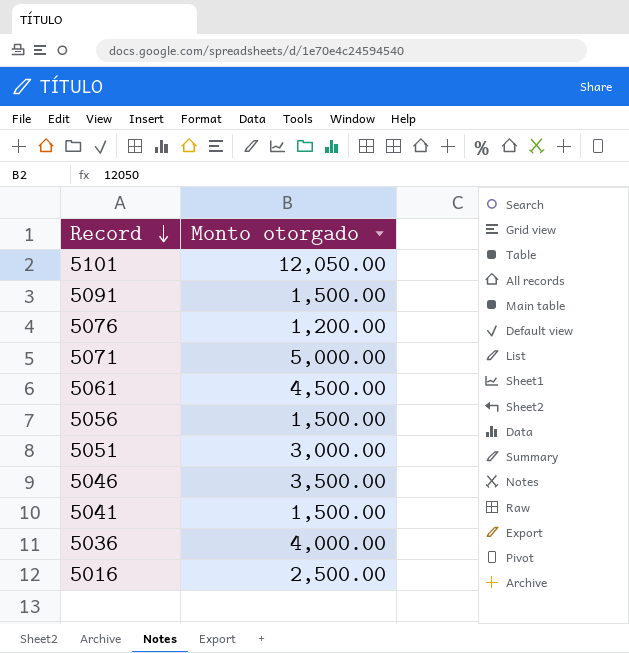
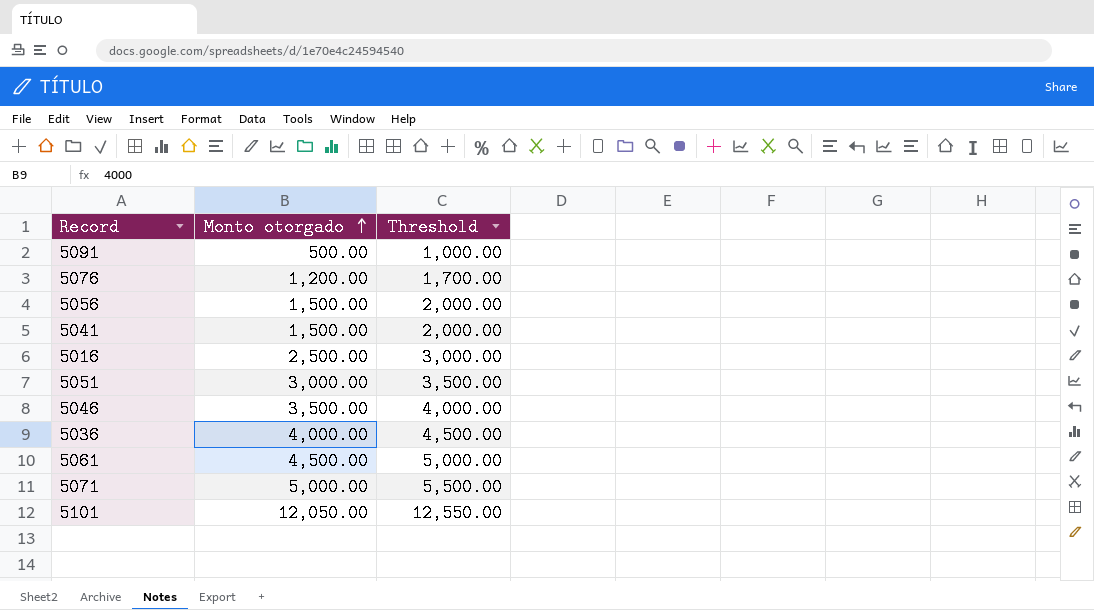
row order: Record descending -> Monto otorgado ascending
column Threshold | formula: none -> [Monto otorgado] + 500
5091 | Monto otorgado: 1,500.00 -> 500.00

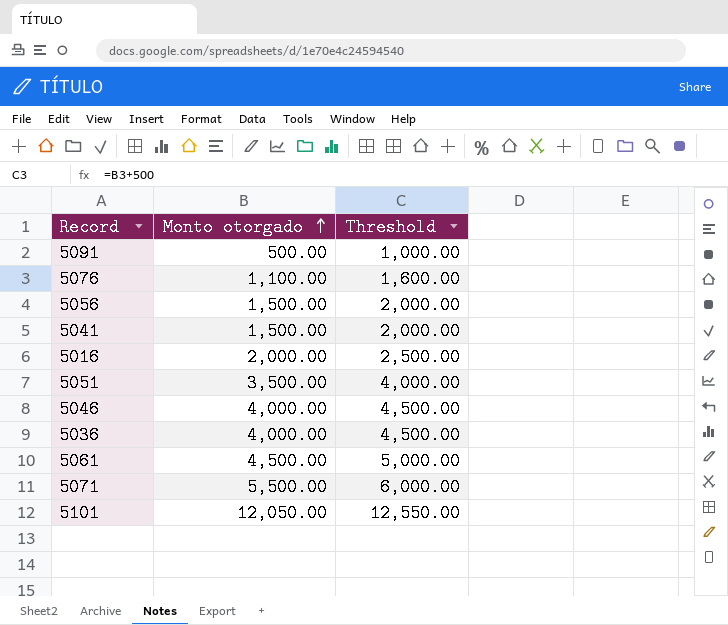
5076 | Monto otorgado: 1,200.00 -> 1,100.00
5076 | Threshold: 1,700.00 -> 1,600.00
5016 | Monto otorgado: 2,500.00 -> 2,000.00
5016 | Threshold: 3,000.00 -> 2,500.00
5051 | Monto otorgado: 3,000.00 -> 3,500.00
5051 | Threshold: 3,500.00 -> 4,000.00
5046 | Monto otorgado: 3,500.00 -> 4,000.00
5046 | Threshold: 4,000.00 -> 4,500.00
5071 | Monto otorgado: 5,000.00 -> 5,500.00
5071 | Threshold: 5,500.00 -> 6,000.00

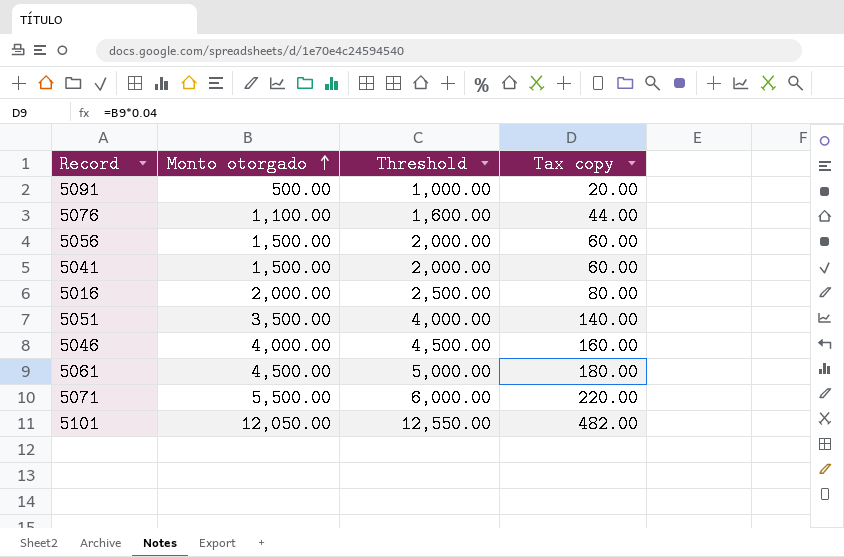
column Tax copy | formula: none -> [Monto otorgado] * 0.04
row 5036: 4,000.00 | 4,500.00 -> none

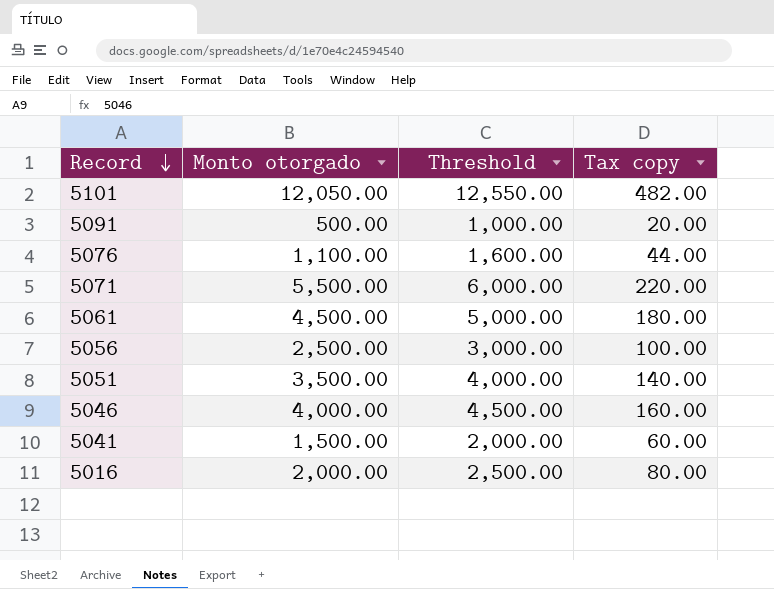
row order: Monto otorgado ascending -> Record descending
5056 | Monto otorgado: 1,500.00 -> 2,500.00
5056 | Threshold: 2,000.00 -> 3,000.00
5056 | Tax copy: 60.00 -> 100.00

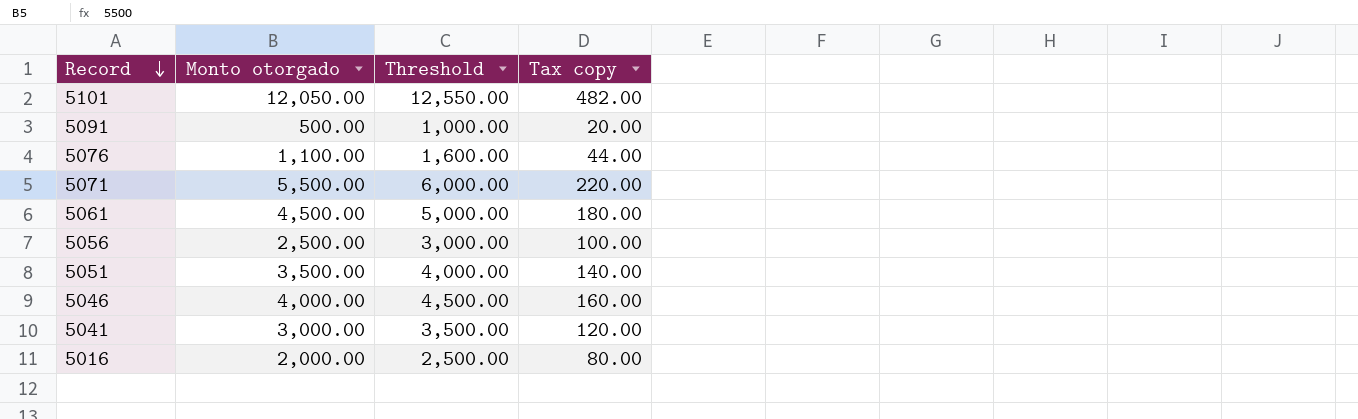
5041 | Monto otorgado: 1,500.00 -> 3,000.00
5041 | Threshold: 2,000.00 -> 3,500.00
5041 | Tax copy: 60.00 -> 120.00

